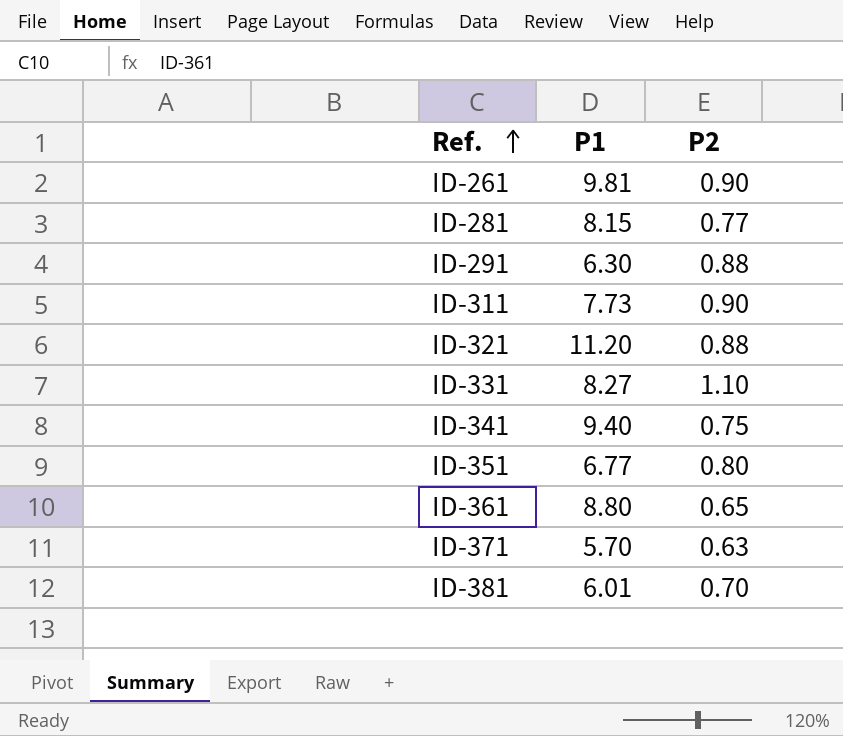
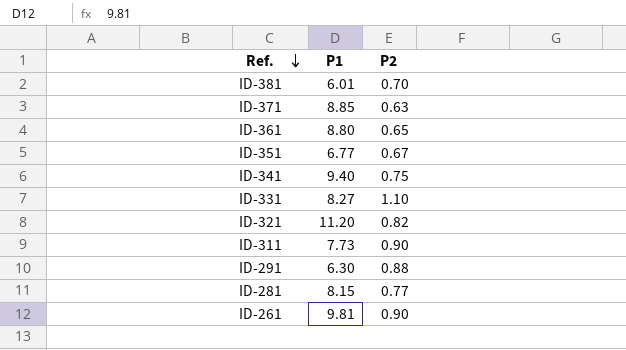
row order: Ref. ascending -> Ref. descending
ID-371 | P1: 5.70 -> 8.85
ID-351 | P2: 0.80 -> 0.67
ID-321 | P2: 0.88 -> 0.82

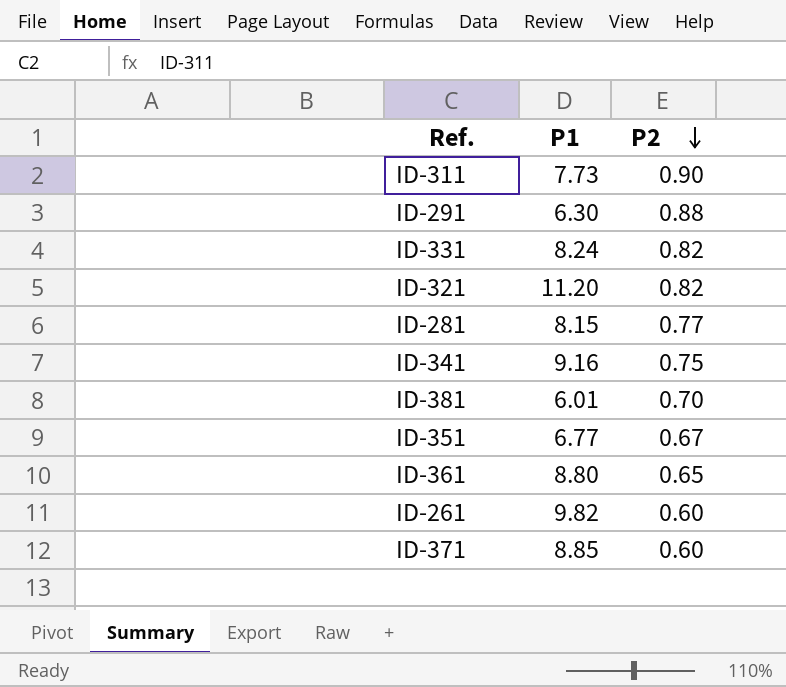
row order: Ref. descending -> P2 descending
ID-331 | P1: 8.27 -> 8.24
ID-331 | P2: 1.10 -> 0.82
ID-341 | P1: 9.40 -> 9.16
ID-261 | P1: 9.81 -> 9.82
ID-261 | P2: 0.90 -> 0.60
ID-371 | P2: 0.63 -> 0.60

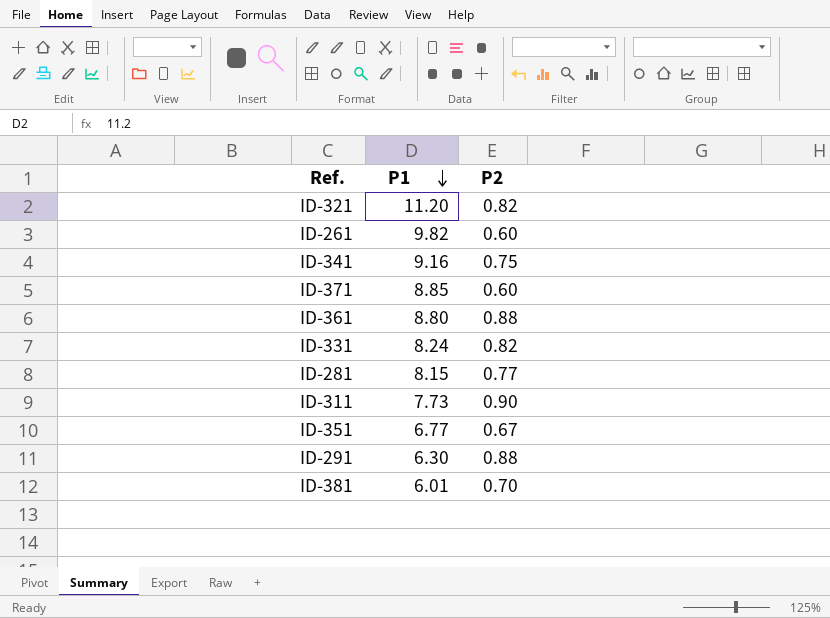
row order: P2 descending -> P1 descending
ID-361 | P2: 0.65 -> 0.88

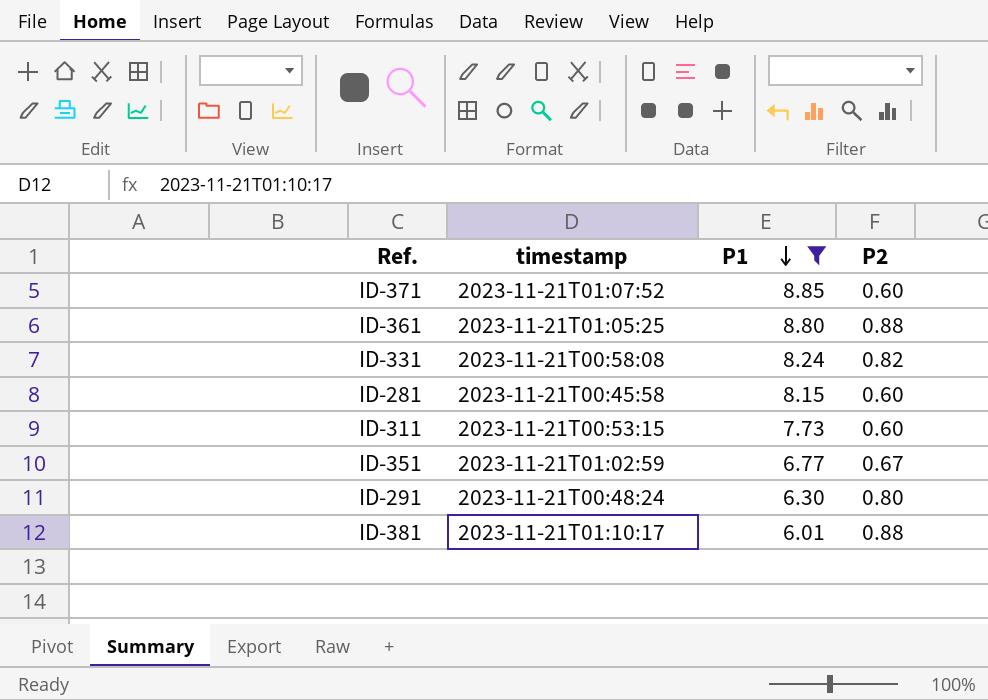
filter: none -> P1 <= 8.85
column timestamp | position: none -> 2
ID-281 | P2: 0.77 -> 0.60
ID-311 | P2: 0.90 -> 0.60
ID-291 | P2: 0.88 -> 0.80
ID-381 | P2: 0.70 -> 0.88

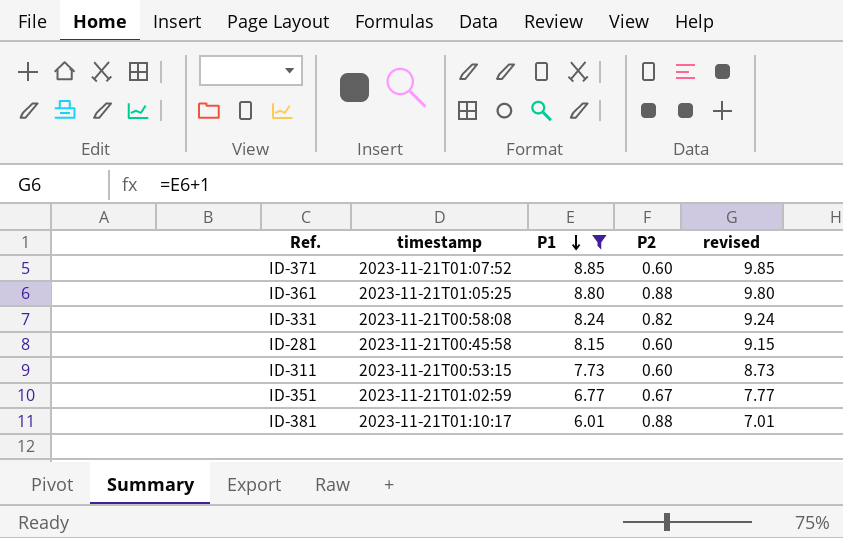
column revised | formula: none -> [P1] + 1
row ID-291: 2023-11-21T00:48:24 | 6.30 | 0.80 -> none

